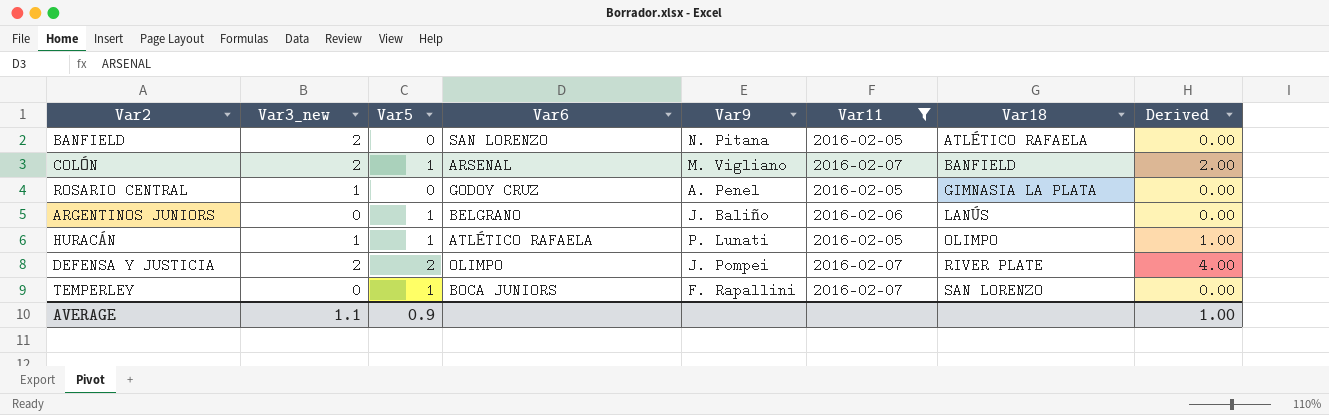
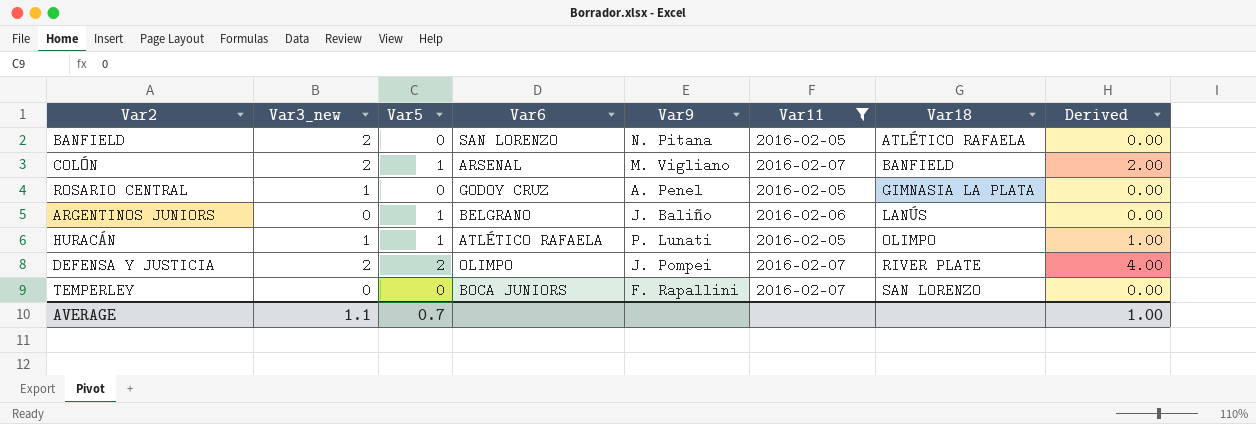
TEMPERLEY | Var5: 1 -> 0
AVERAGE | Var5: 0.9 -> 0.7

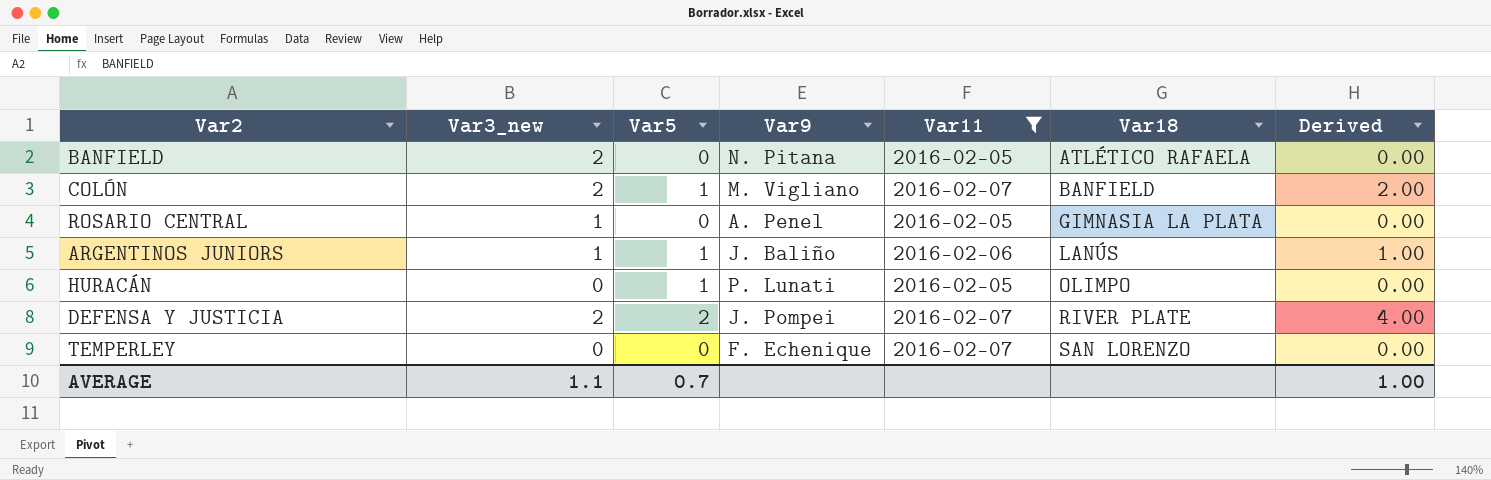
column Var6 | position: 4 -> none
ARGENTINOS JUNIORS | Var3_new: 0 -> 1
ARGENTINOS JUNIORS | Derived: 0.00 -> 1.00
HURACÁN | Var3_new: 1 -> 0
HURACÁN | Derived: 1.00 -> 0.00
TEMPERLEY | Var9: F. Rapallini -> F. Echenique

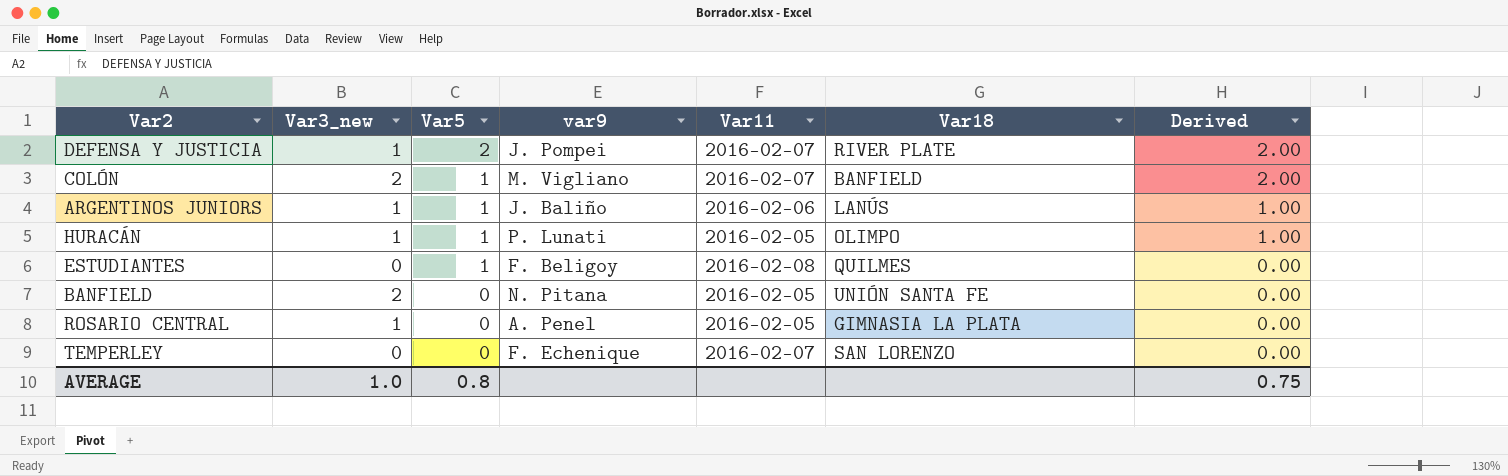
filter: Var11 != 2016-02-08 -> none
row order: Var18 ascending -> Var5 descending
column name: Var9 -> var9
DEFENSA Y JUSTICIA | Var3_new: 2 -> 1
DEFENSA Y JUSTICIA | Derived: 4.00 -> 2.00
HURACÁN | Var3_new: 0 -> 1
HURACÁN | Derived: 0.00 -> 1.00
BANFIELD | Var18: ATLÉTICO RAFAELA -> UNIÓN SANTA FE
AVERAGE | Var3_new: 1.1 -> 1.0
AVERAGE | Var5: 0.7 -> 0.8
AVERAGE | Derived: 1.00 -> 0.75

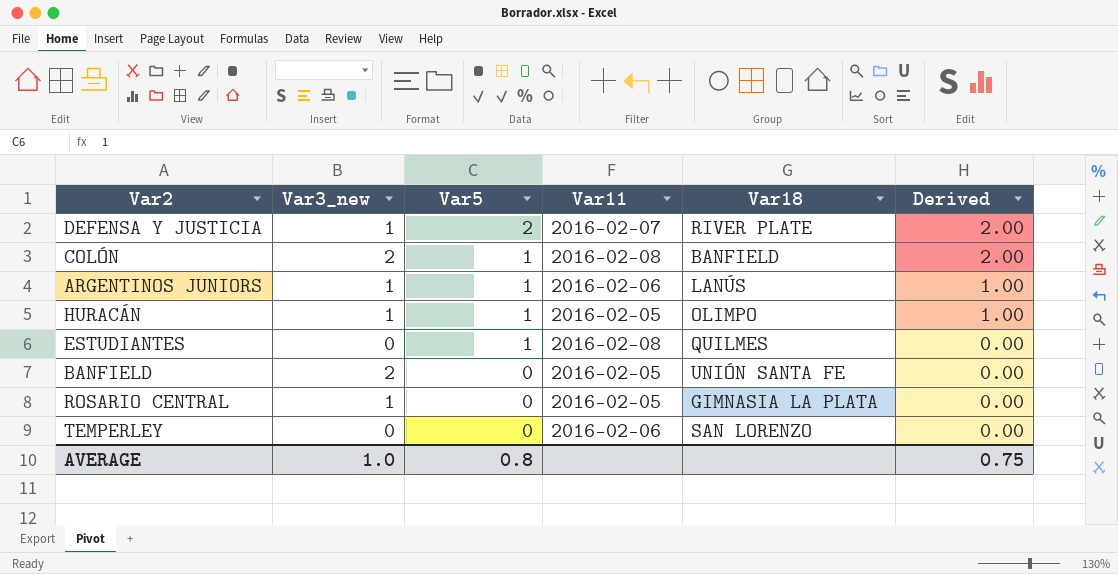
column var9 | position: 4 -> none
COLÓN | Var11: 2016-02-07 -> 2016-02-08
TEMPERLEY | Var11: 2016-02-07 -> 2016-02-06

